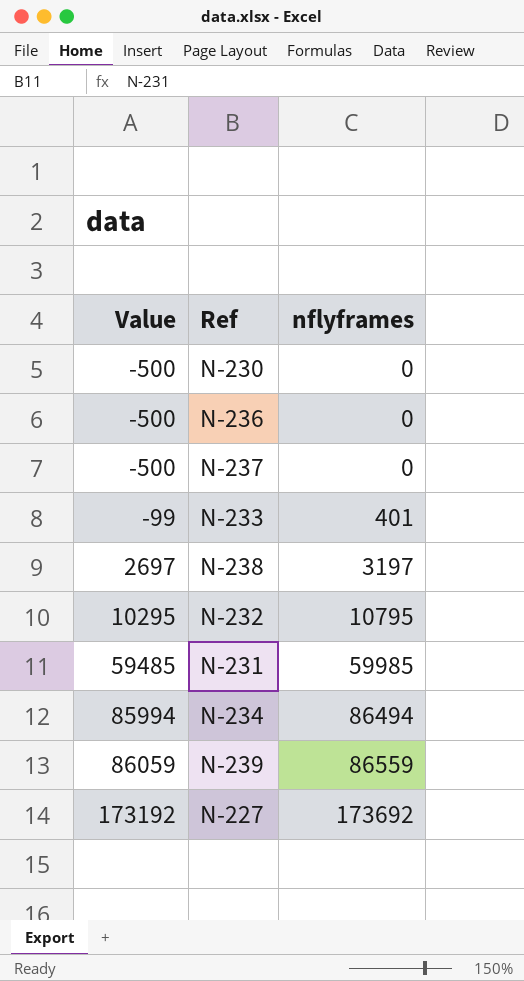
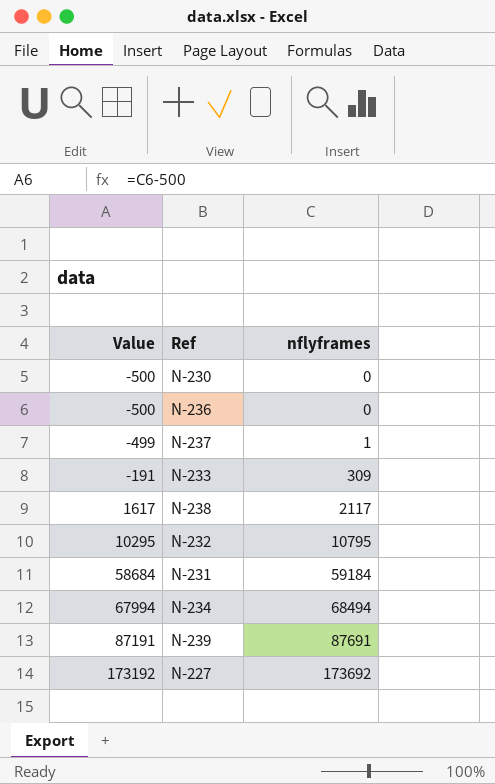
N-237 | Value: -500 -> -499
N-237 | nflyframes: 0 -> 1
N-233 | Value: -99 -> -191
N-233 | nflyframes: 401 -> 309
N-238 | Value: 2697 -> 1617
N-238 | nflyframes: 3197 -> 2117
N-231 | Value: 59485 -> 58684
N-231 | nflyframes: 59985 -> 59184
N-234 | Value: 85994 -> 67994
N-234 | nflyframes: 86494 -> 68494
N-239 | Value: 86059 -> 87191
N-239 | nflyframes: 86559 -> 87691

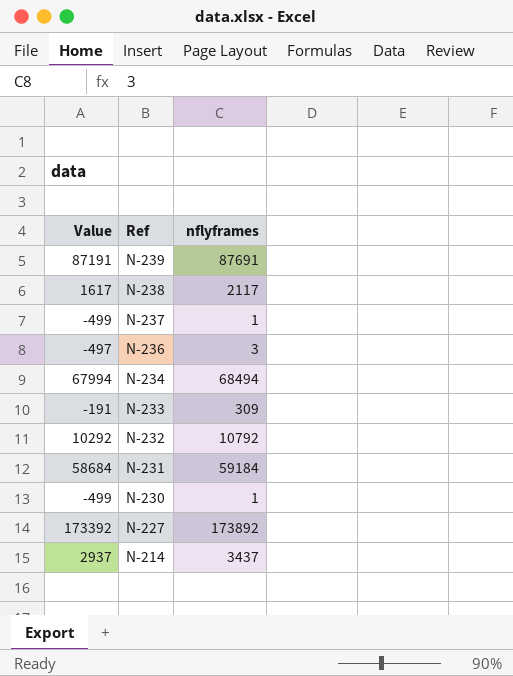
row order: Value ascending -> Ref descending
N-236 | Value: -500 -> -497
N-236 | nflyframes: 0 -> 3
N-232 | Value: 10295 -> 10292
N-232 | nflyframes: 10795 -> 10792
N-230 | Value: -500 -> -499
N-230 | nflyframes: 0 -> 1
N-227 | Value: 173192 -> 173392
N-227 | nflyframes: 173692 -> 173892
row N-214: none -> 2937 | 3437

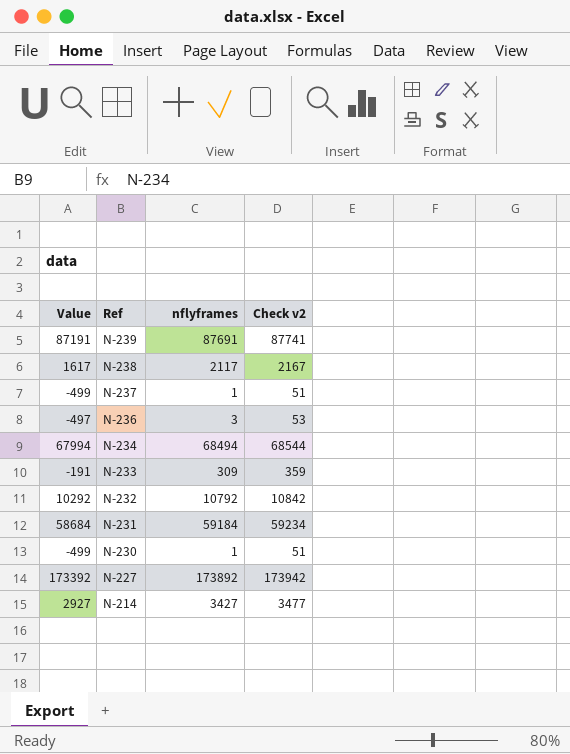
column Check v2 | formula: none -> [nflyframes] + 50
N-214 | Value: 2937 -> 2927
N-214 | nflyframes: 3437 -> 3427

